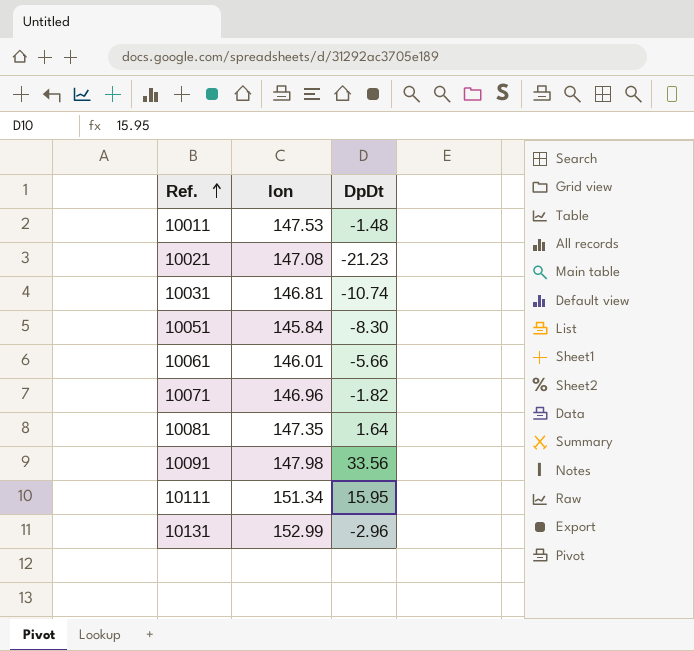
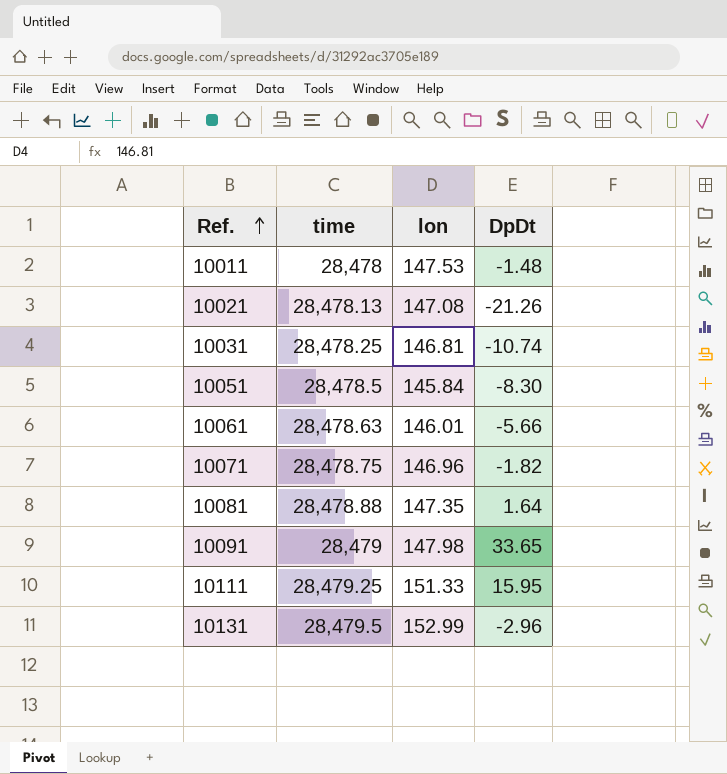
column time | position: none -> 2
10021 | DpDt: -21.23 -> -21.26
10091 | DpDt: 33.56 -> 33.65
10111 | lon: 151.34 -> 151.33

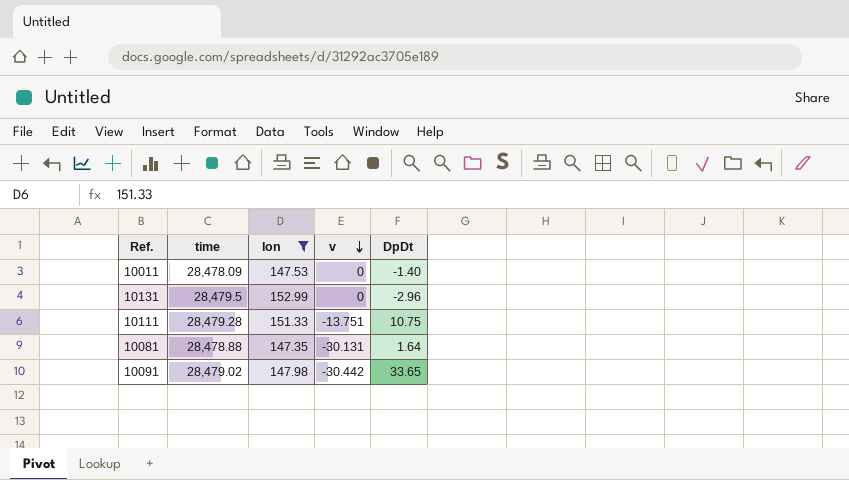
filter: none -> lon >= 147.35
row order: Ref. ascending -> v descending
column v | position: none -> 4
10011 | time: 28,478 -> 28,478.09
10011 | DpDt: -1.48 -> -1.40
10111 | time: 28,479.25 -> 28,479.28
10111 | DpDt: 15.95 -> 10.75
10091 | time: 28,479 -> 28,479.02

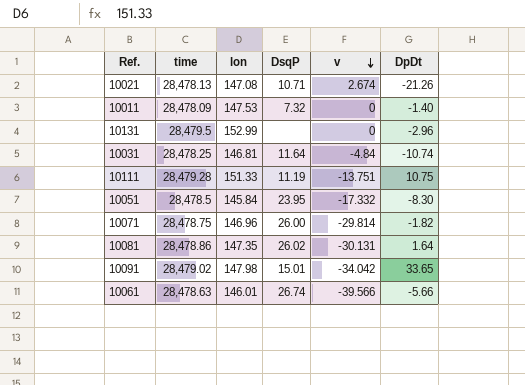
filter: lon >= 147.35 -> none
column DsqP | position: none -> 4
10081 | time: 28,478.88 -> 28,478.86
10091 | v: -30.442 -> -34.042

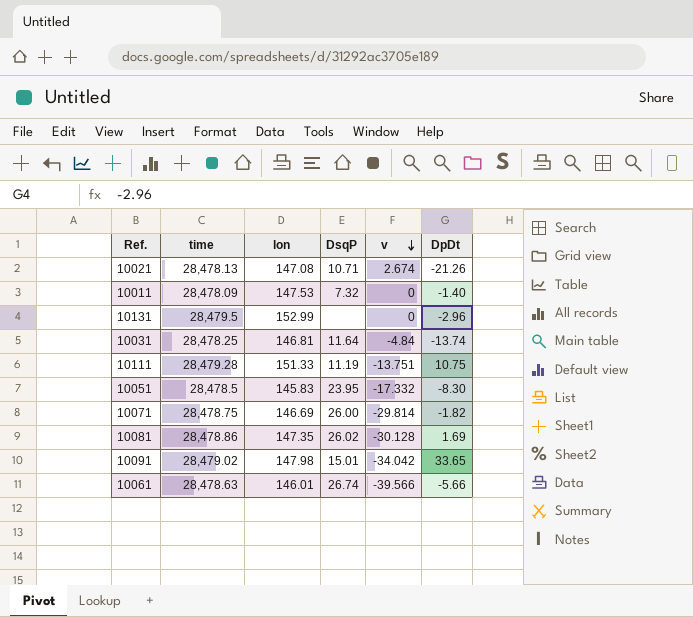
10031 | DpDt: -10.74 -> -13.74
10051 | lon: 145.84 -> 145.83
10071 | lon: 146.96 -> 146.69
10081 | v: -30.131 -> -30.128
10081 | DpDt: 1.64 -> 1.69

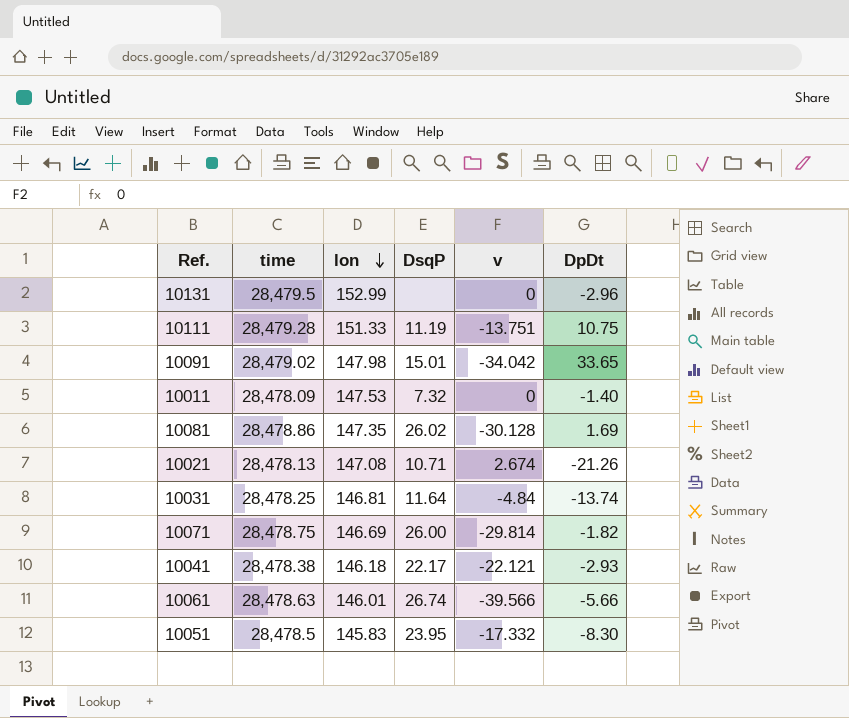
row order: v descending -> lon descending
row 10041: none -> 28,478.38 | 146.18 | 22.17 | -22.121 | -2.93

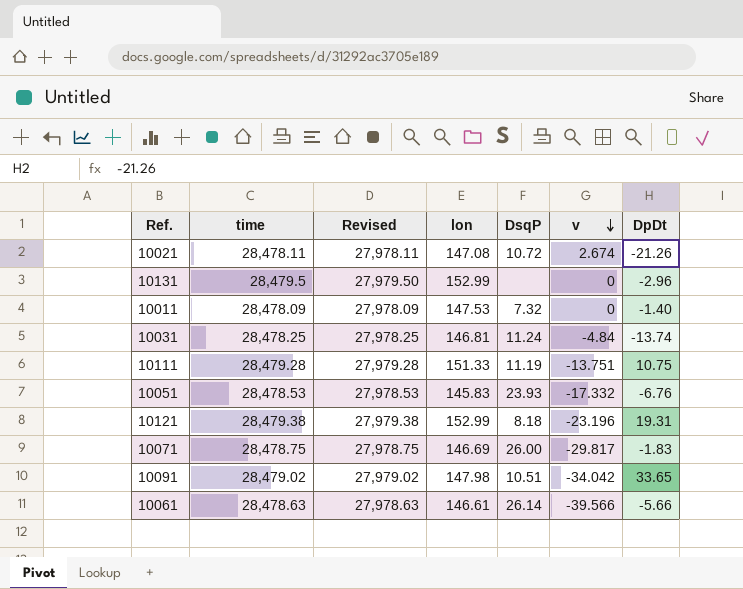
row order: lon descending -> v descending
column Revised | formula: none -> [time] - 500
row 10081: 28,478.86 | 147.35 | 26.02 | -30.128 | 1.69 -> none
row 10041: 28,478.38 | 146.18 | 22.17 | -22.121 | -2.93 -> none
10021 | time: 28,478.13 -> 28,478.11
10021 | DsqP: 10.71 -> 10.72
10031 | DsqP: 11.64 -> 11.24
10051 | time: 28,478.5 -> 28,478.53
10051 | DsqP: 23.95 -> 23.93
10051 | DpDt: -8.30 -> -6.76
row 10121: none -> 28,479.38 | 27,979.38 | 152.99 | 8.18 | -23.196 | 19.31
10071 | v: -29.814 -> -29.817
10071 | DpDt: -1.82 -> -1.83
10091 | DsqP: 15.01 -> 10.51
10061 | lon: 146.01 -> 146.61
10061 | DsqP: 26.74 -> 26.14

